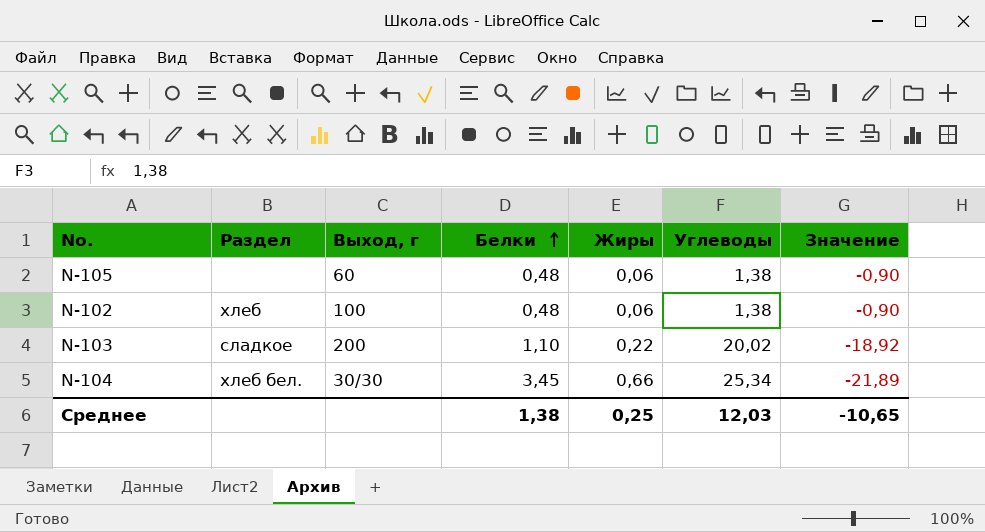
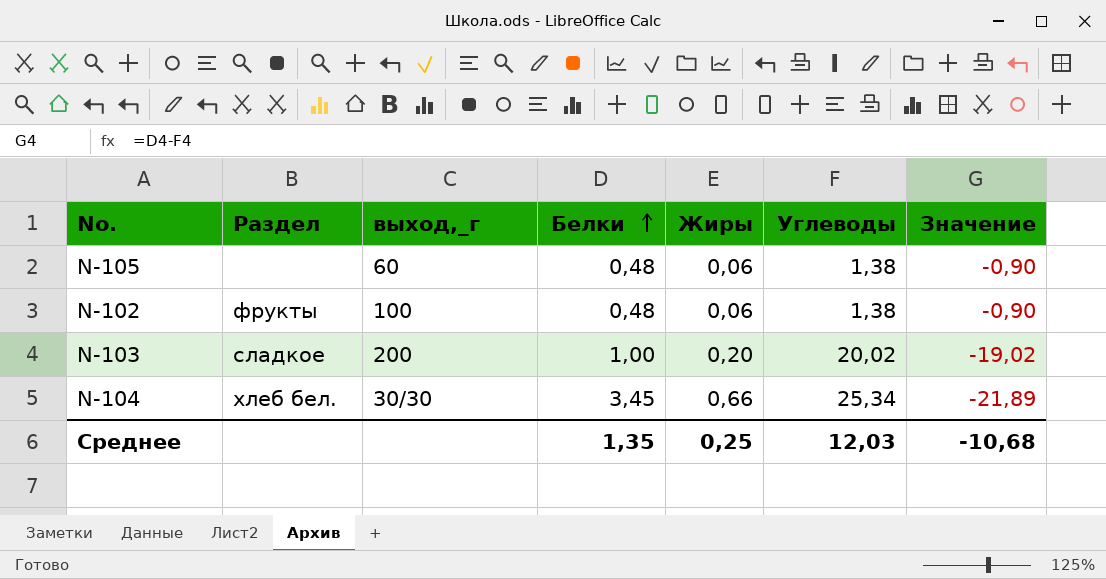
column name: Выход, г -> выход,_г
N-102 | Раздел: хлеб -> фрукты
N-103 | Белки: 1,10 -> 1,00
N-103 | Жиры: 0,22 -> 0,20
N-103 | Значение: -18,92 -> -19,02
Среднее | Белки: 1,38 -> 1,35
Среднее | Значение: -10,65 -> -10,68

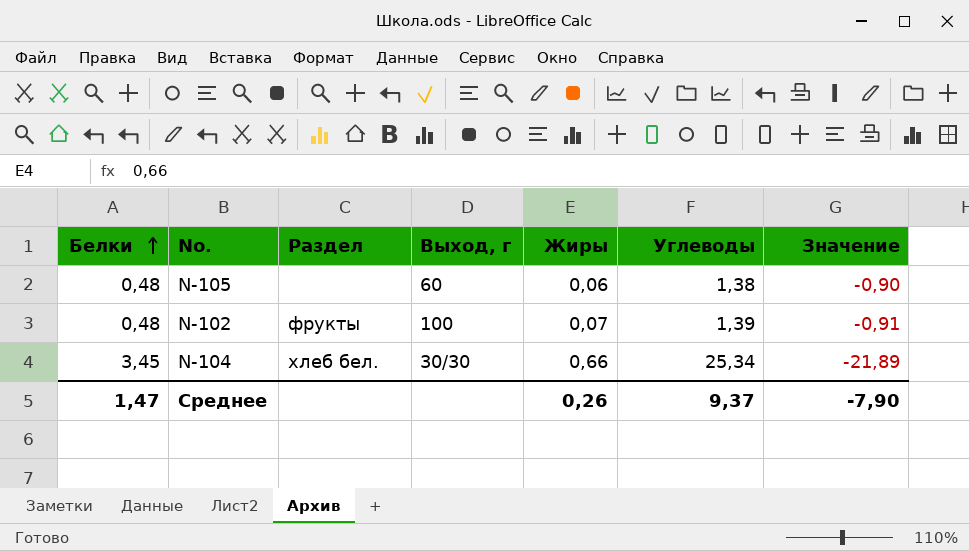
column Белки | position: 4 -> 1
column name: выход,_г -> Выход, г
row N-103: сладкое | 200 | 1,00 | 0,20 | 20,02 | -19,02 -> none
N-102 | Жиры: 0,06 -> 0,07
N-102 | Углеводы: 1,38 -> 1,39
N-102 | Значение: -0,90 -> -0,91
Среднее | Белки: 1,35 -> 1,47
Среднее | Жиры: 0,25 -> 0,26
Среднее | Углеводы: 12,03 -> 9,37
Среднее | Значение: -10,68 -> -7,90

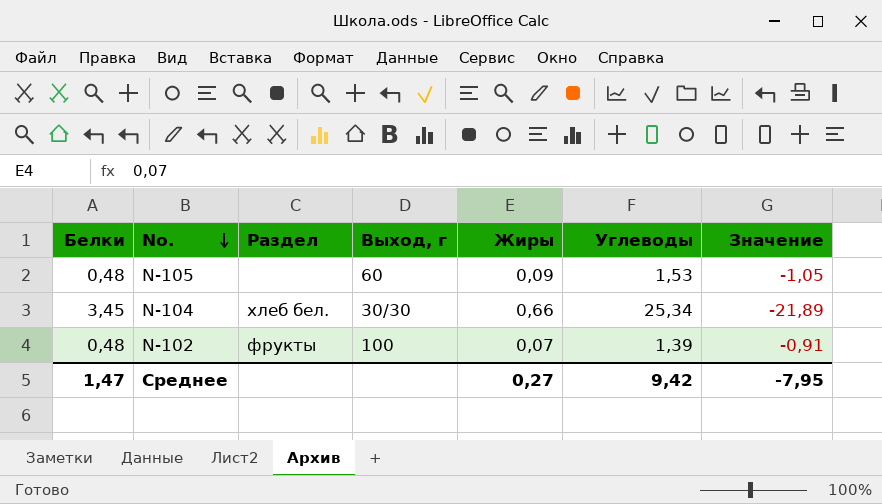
row order: Белки ascending -> No. descending
N-105 | Жиры: 0,06 -> 0,09
N-105 | Углеводы: 1,38 -> 1,53
N-105 | Значение: -0,90 -> -1,05
Среднее | Жиры: 0,26 -> 0,27
Среднее | Углеводы: 9,37 -> 9,42
Среднее | Значение: -7,90 -> -7,95

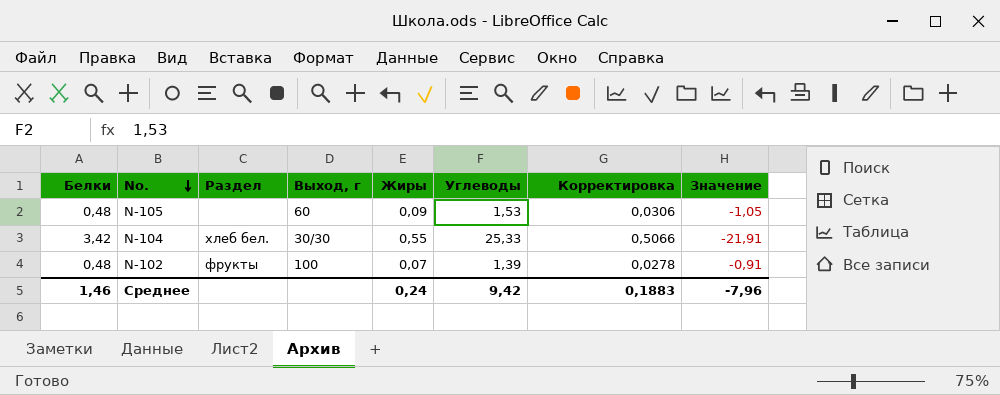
column Корректировка | formula: none -> [Углеводы] * 0,02
N-104 | Белки: 3,45 -> 3,42
N-104 | Жиры: 0,66 -> 0,55
N-104 | Углеводы: 25,34 -> 25,33
N-104 | Значение: -21,89 -> -21,91
Среднее | Белки: 1,47 -> 1,46
Среднее | Жиры: 0,27 -> 0,24
Среднее | Значение: -7,95 -> -7,96

